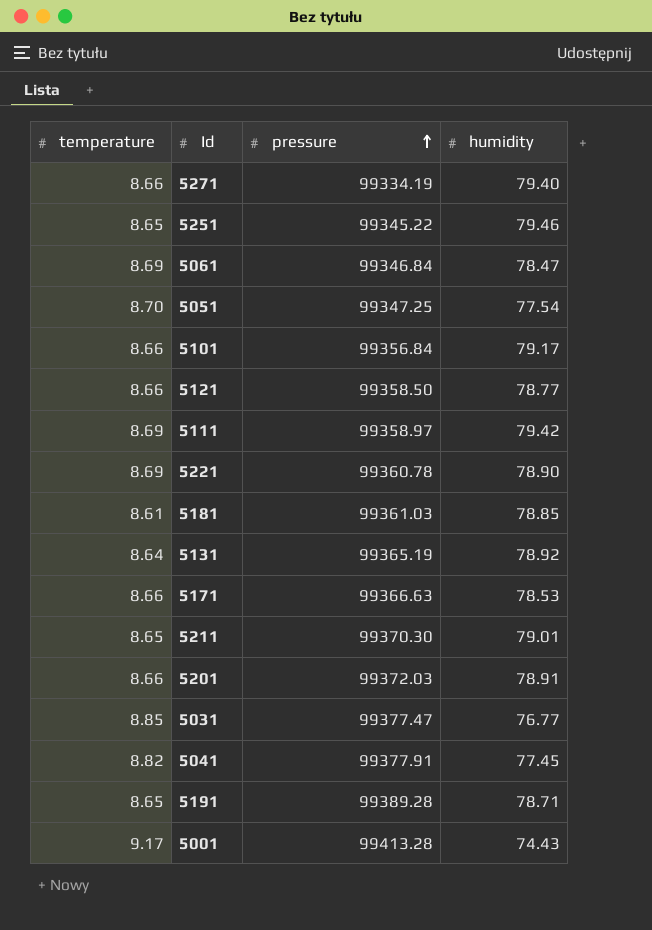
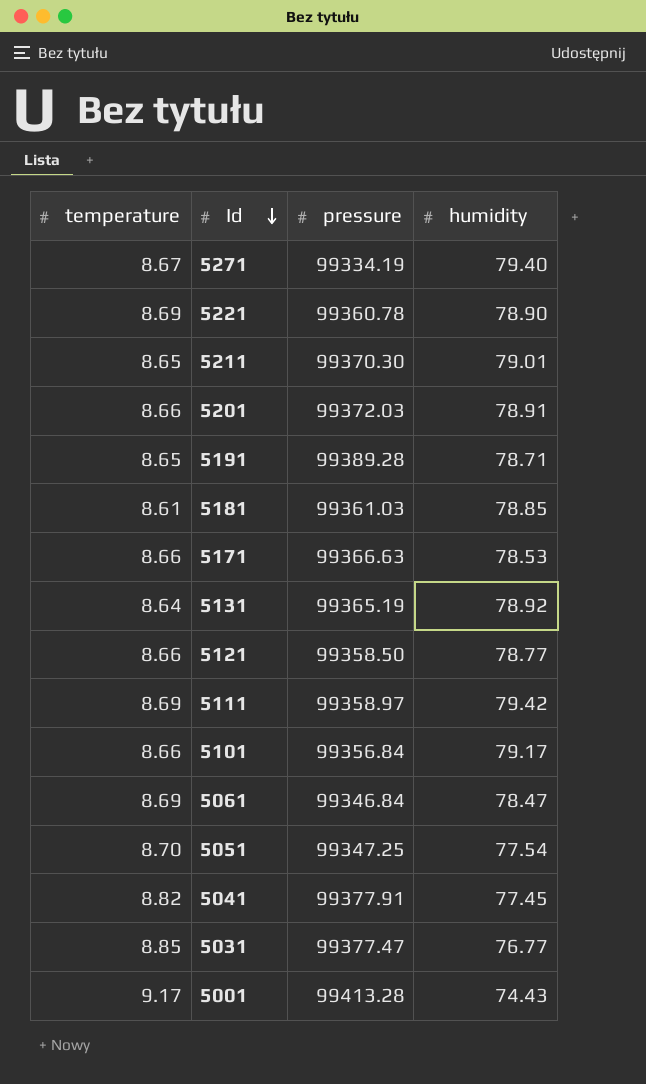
row order: pressure ascending -> Id descending
row 5251: 8.65 | 99345.22 | 79.46 -> none
5271 | temperature: 8.66 -> 8.67

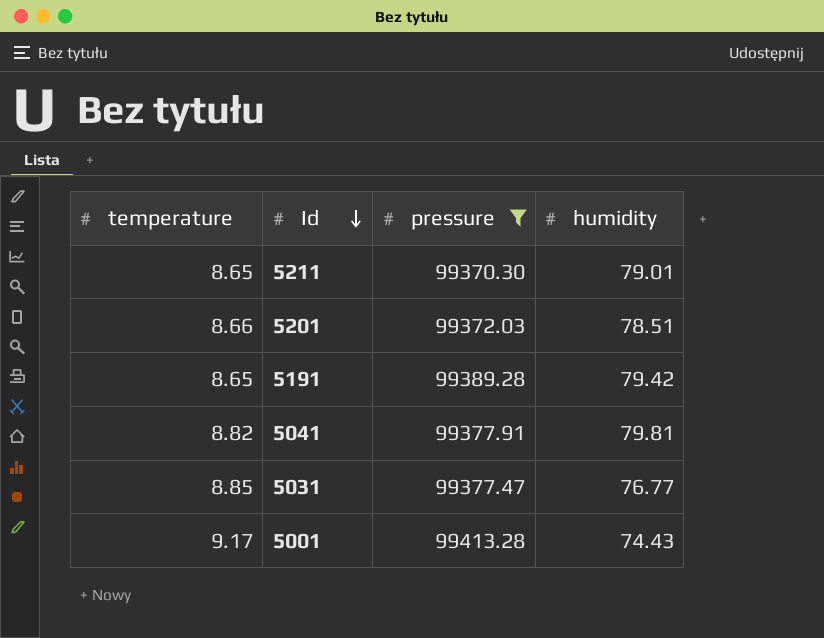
filter: none -> pressure >= 99370.30
5201 | humidity: 78.91 -> 78.51
5191 | humidity: 78.71 -> 79.42
5041 | humidity: 77.45 -> 79.81

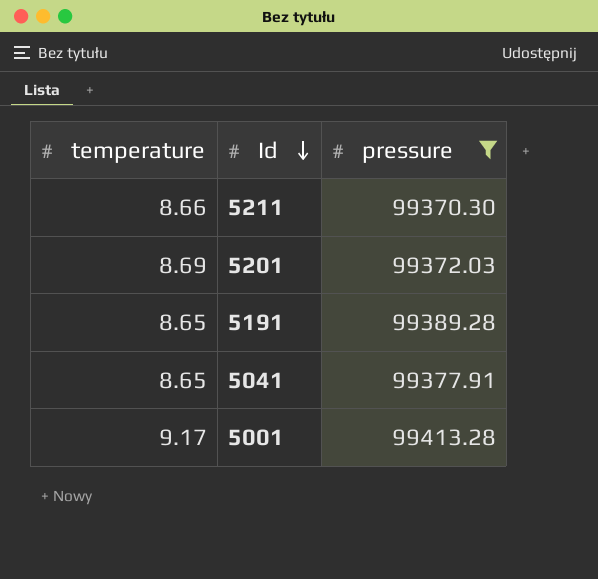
column humidity | position: 4 -> none
row 5031: 8.85 | 99377.47 | 76.77 -> none
5211 | temperature: 8.65 -> 8.66
5201 | temperature: 8.66 -> 8.69
5041 | temperature: 8.82 -> 8.65

